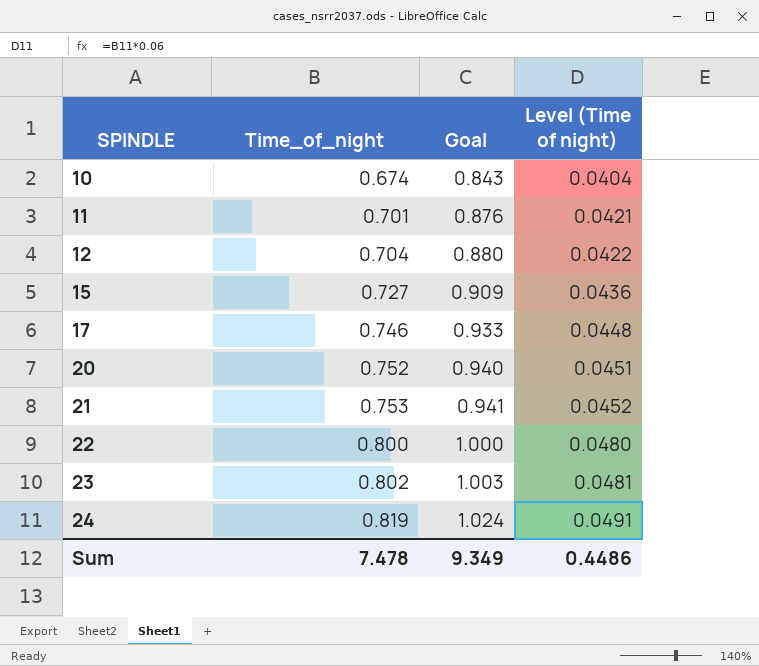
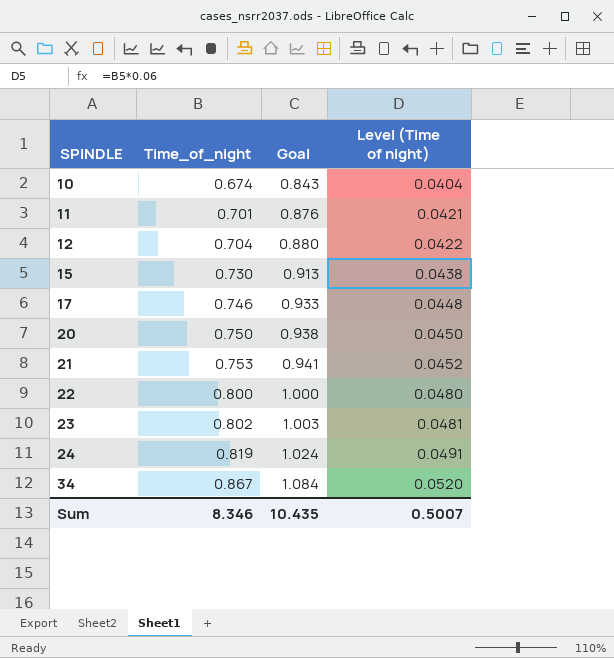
15 | Time_of_night: 0.727 -> 0.730
15 | Goal: 0.909 -> 0.913
15 | Level (Time of night): 0.0436 -> 0.0438
20 | Time_of_night: 0.752 -> 0.750
20 | Goal: 0.940 -> 0.938
20 | Level (Time of night): 0.0451 -> 0.0450
row 34: none -> 0.867 | 1.084 | 0.0520
Sum | Time_of_night: 7.478 -> 8.346
Sum | Goal: 9.349 -> 10.435
Sum | Level (Time of night): 0.4486 -> 0.5007

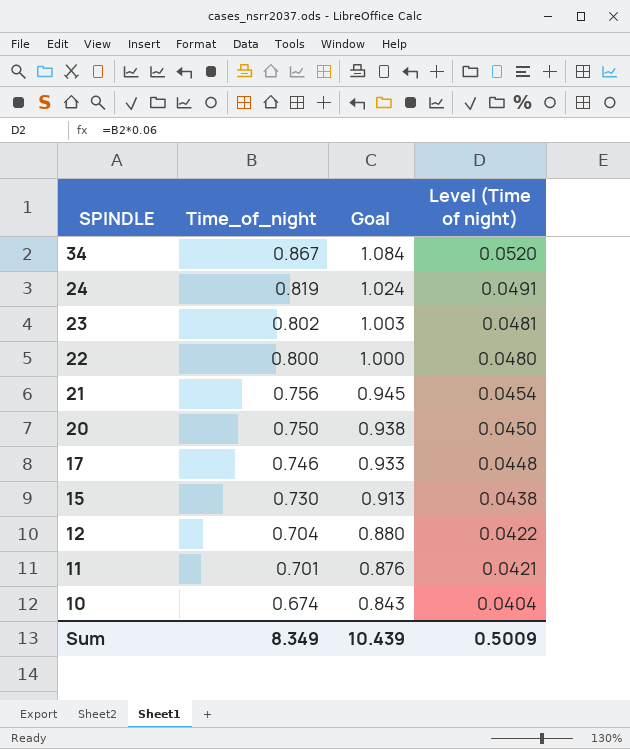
row order: SPINDLE ascending -> SPINDLE descending
21 | Time_of_night: 0.753 -> 0.756
21 | Goal: 0.941 -> 0.945
21 | Level (Time of night): 0.0452 -> 0.0454
Sum | Time_of_night: 8.346 -> 8.349
Sum | Goal: 10.435 -> 10.439
Sum | Level (Time of night): 0.5007 -> 0.5009

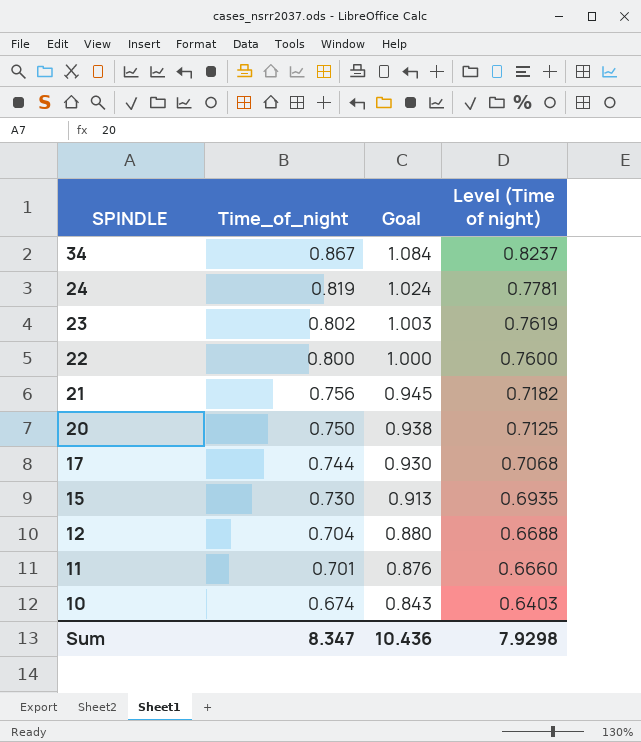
column Level (Time of night) | formula: [Time_of_night] * 0.06 -> [Time_of_night] * 0.95
17 | Time_of_night: 0.746 -> 0.744
17 | Goal: 0.933 -> 0.930
Sum | Time_of_night: 8.349 -> 8.347
Sum | Goal: 10.439 -> 10.436
Sum | Level (Time of night): 0.5009 -> 7.9298

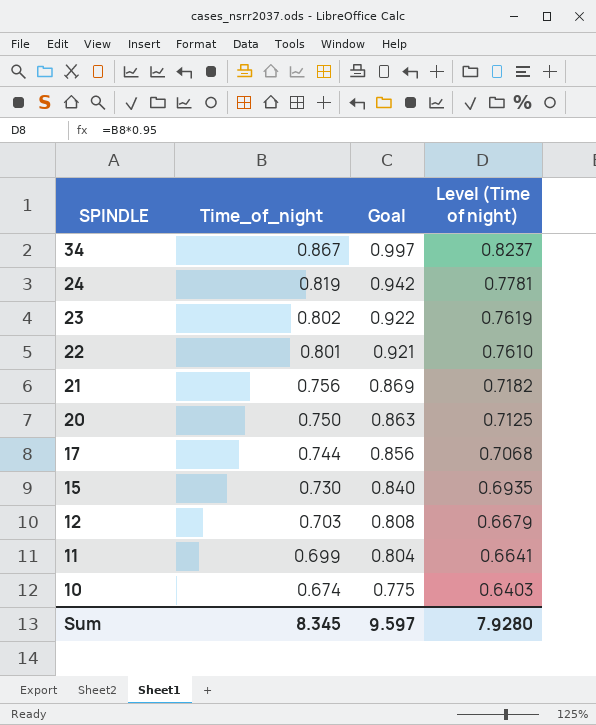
column Goal | formula: [Time_of_night] * 1.25 -> [Time_of_night] * 1.15
22 | Time_of_night: 0.800 -> 0.801
22 | Level (Time of night): 0.7600 -> 0.7610
12 | Time_of_night: 0.704 -> 0.703
12 | Level (Time of night): 0.6688 -> 0.6679
11 | Time_of_night: 0.701 -> 0.699
11 | Level (Time of night): 0.6660 -> 0.6641
Sum | Time_of_night: 8.347 -> 8.345
Sum | Goal: 10.436 -> 9.597
Sum | Level (Time of night): 7.9298 -> 7.9280

